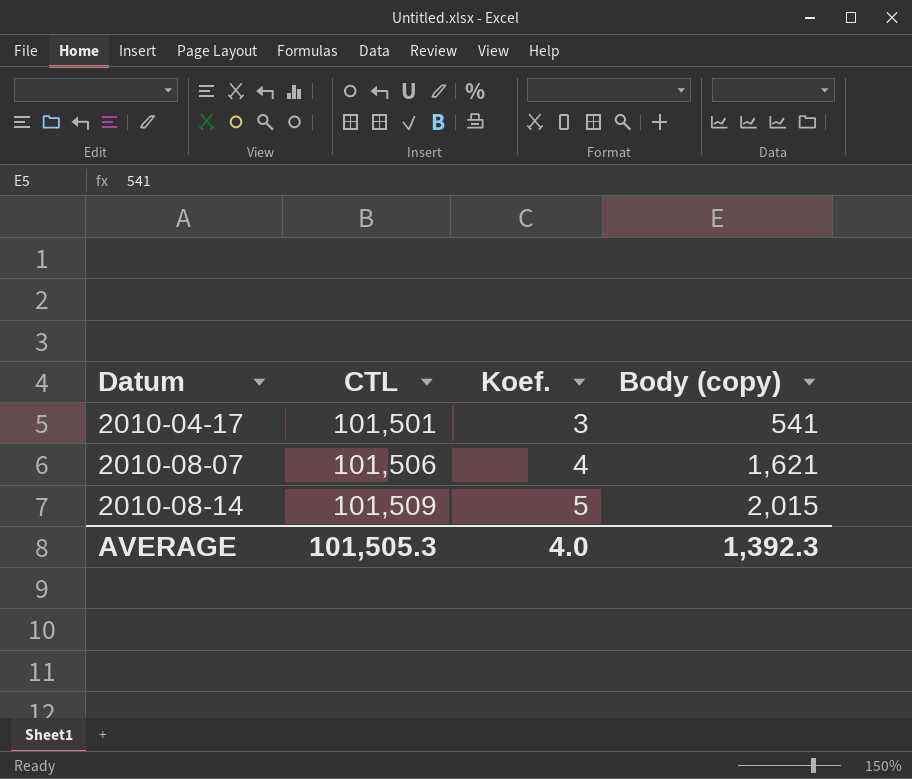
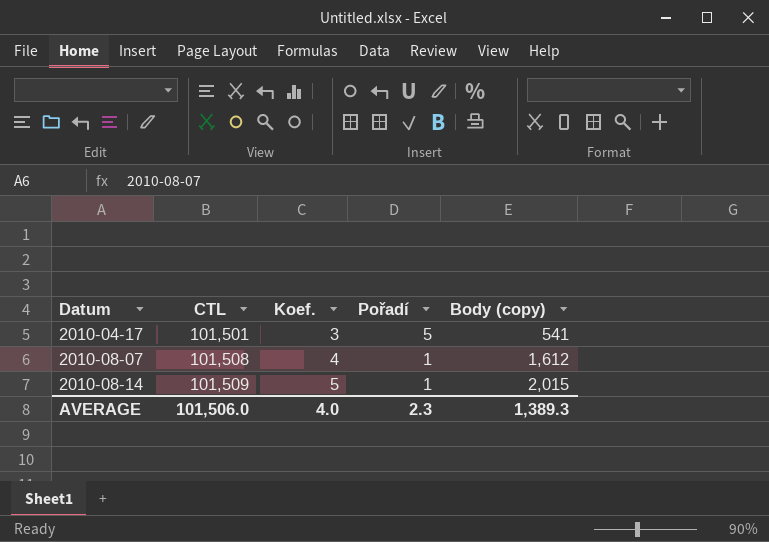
column Pořadí | position: none -> 4
2010-08-07 | CTL: 101,506 -> 101,508
2010-08-07 | Body (copy): 1,621 -> 1,612
AVERAGE | CTL: 101,505.3 -> 101,506.0
AVERAGE | Body (copy): 1,392.3 -> 1,389.3

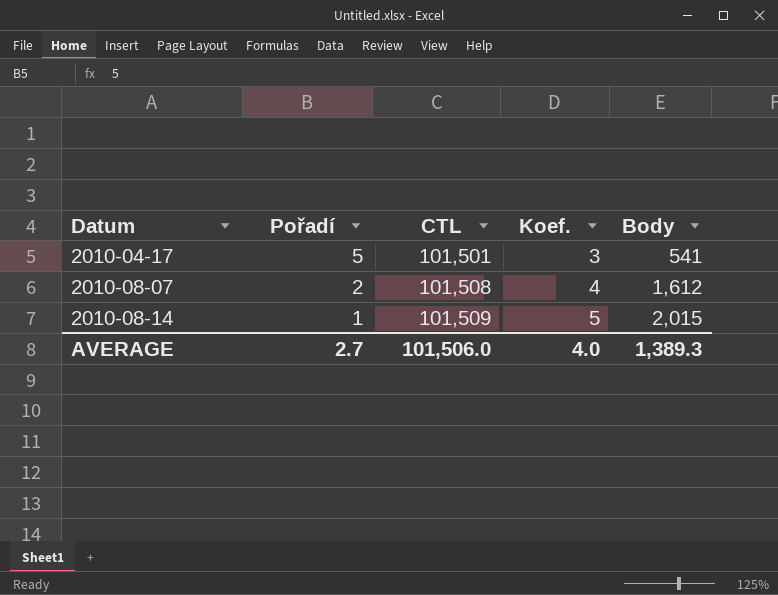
column Pořadí | position: 4 -> 2
column name: Body (copy) -> Body
2010-08-07 | Pořadí: 1 -> 2
AVERAGE | Pořadí: 2.3 -> 2.7

